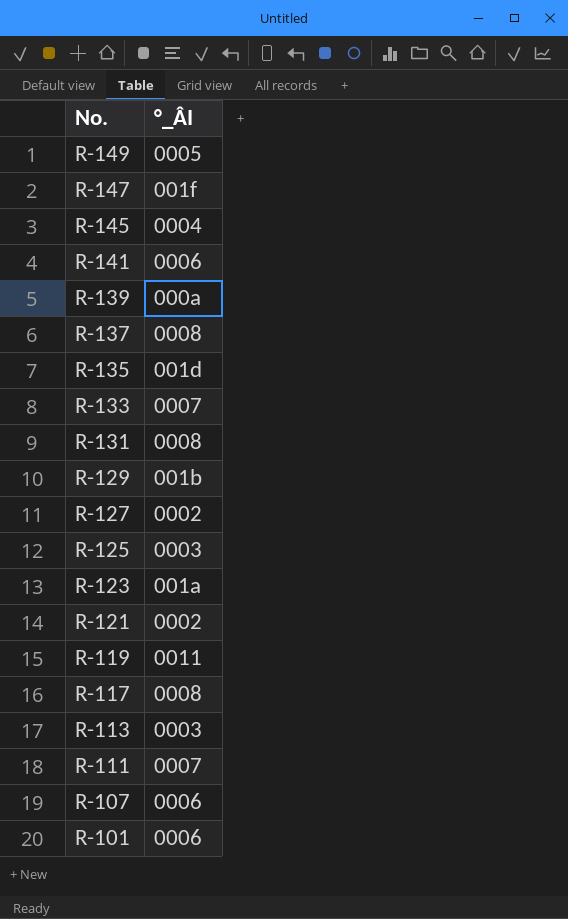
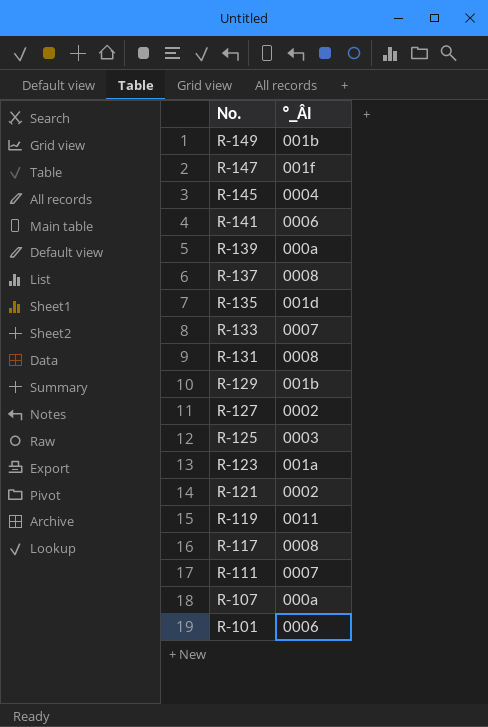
row R-113: 0003 -> none
R-149 | °_ÂI: 0005 -> 001b
R-107 | °_ÂI: 0006 -> 000a

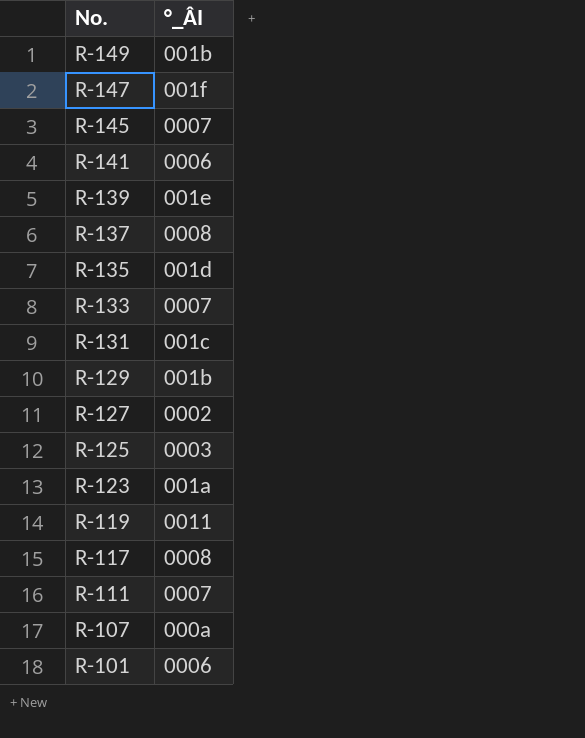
row R-121: 0002 -> none
R-145 | °_ÂI: 0004 -> 0007
R-139 | °_ÂI: 000a -> 001e
R-131 | °_ÂI: 0008 -> 001c

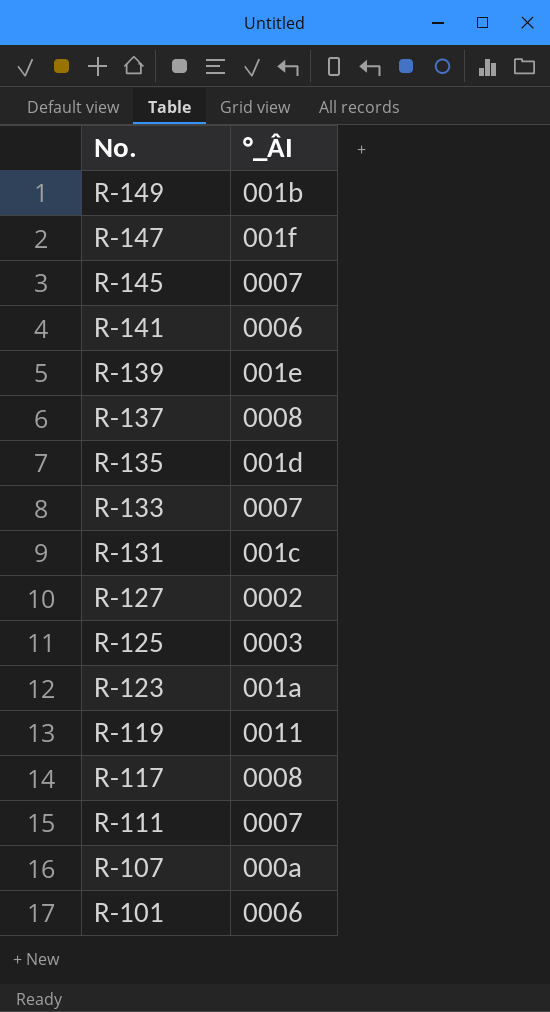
row R-129: 001b -> none

